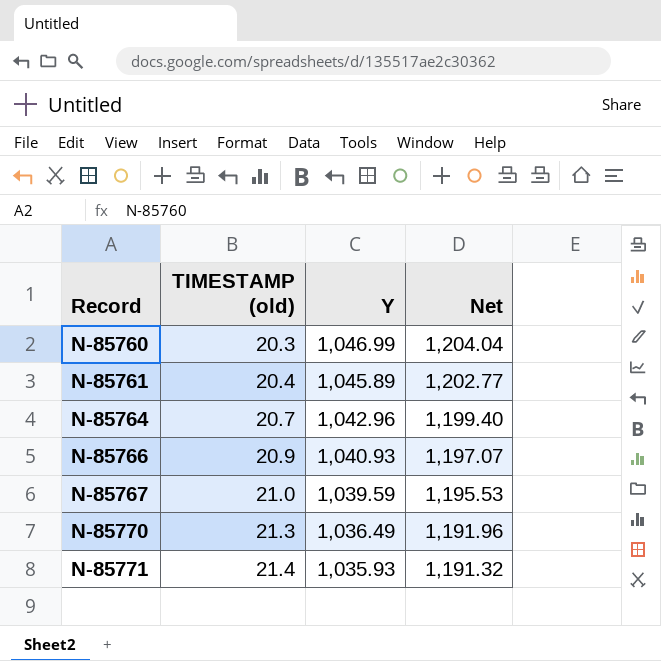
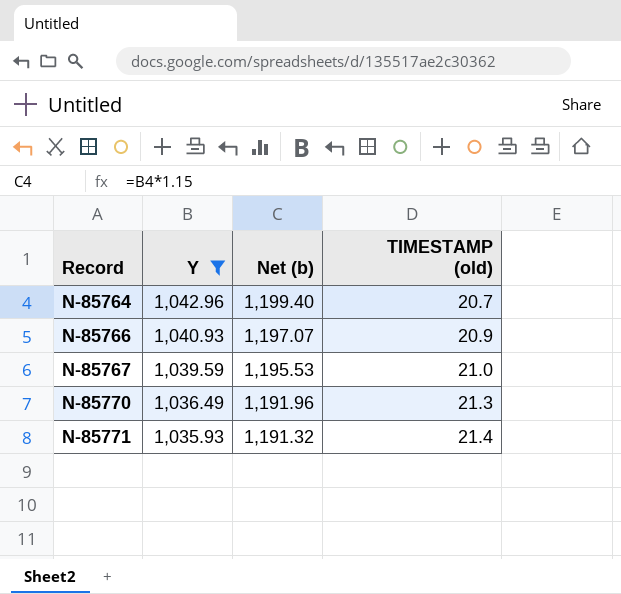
filter: none -> Y <= 1,042.96
column name: Net -> Net (b)
column TIMESTAMP (old) | position: 2 -> 4

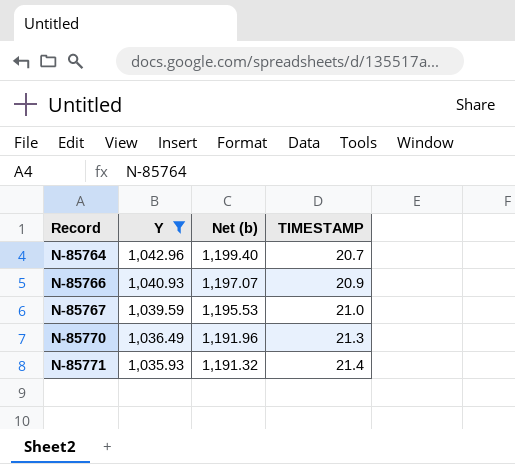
column name: TIMESTAMP (old) -> TIMESTAMP

